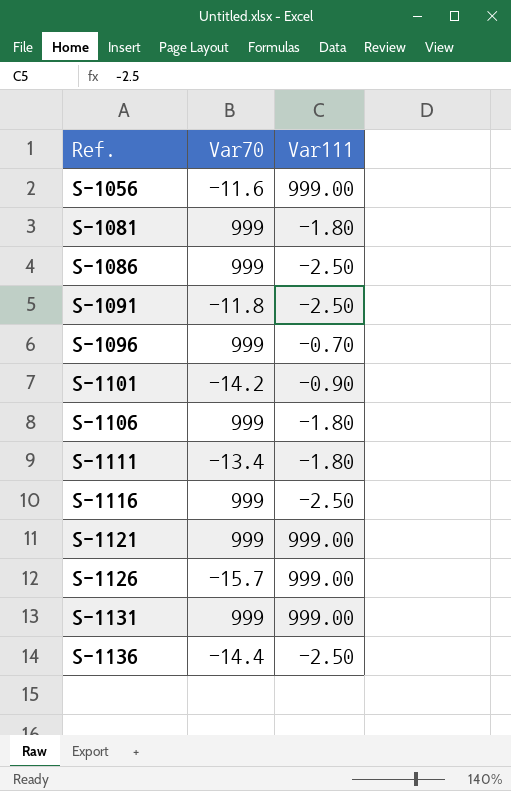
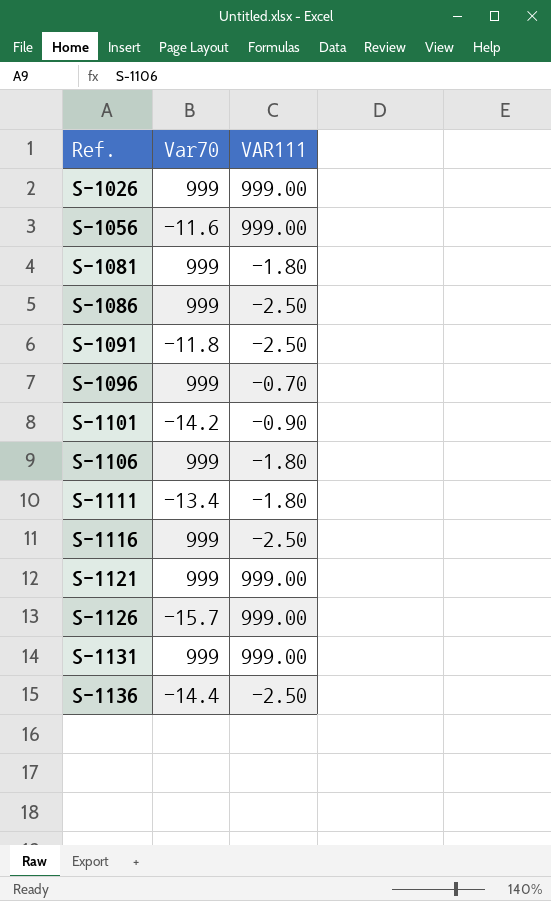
column name: Var111 -> VAR111
row S-1026: none -> 999 | 999.00

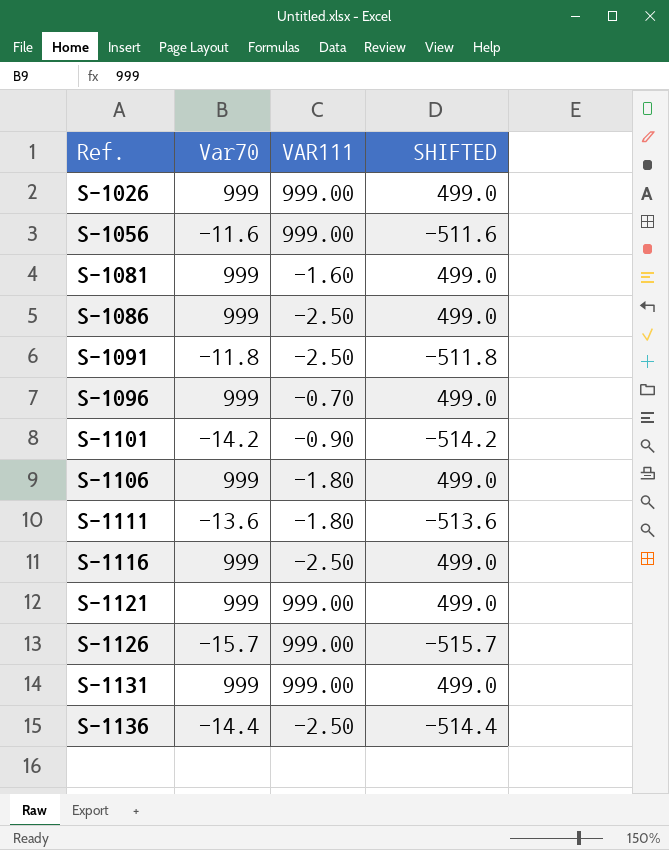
column SHIFTED | formula: none -> [Var70] - 500
S-1081 | VAR111: -1.80 -> -1.60
S-1111 | Var70: -13.4 -> -13.6

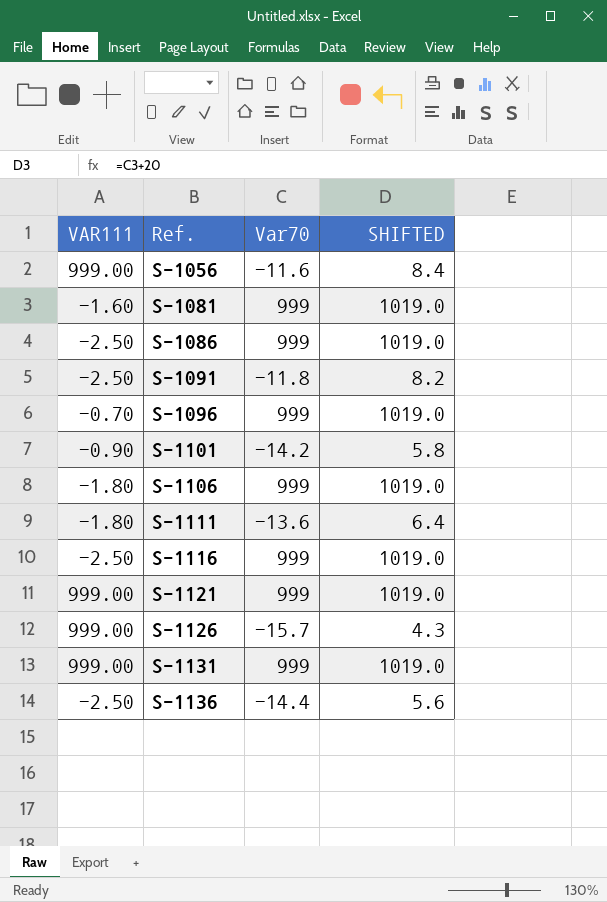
column VAR111 | position: 3 -> 1
column SHIFTED | formula: [Var70] - 500 -> [Var70] + 20
row S-1026: 999 | 999.00 | 499.0 -> none

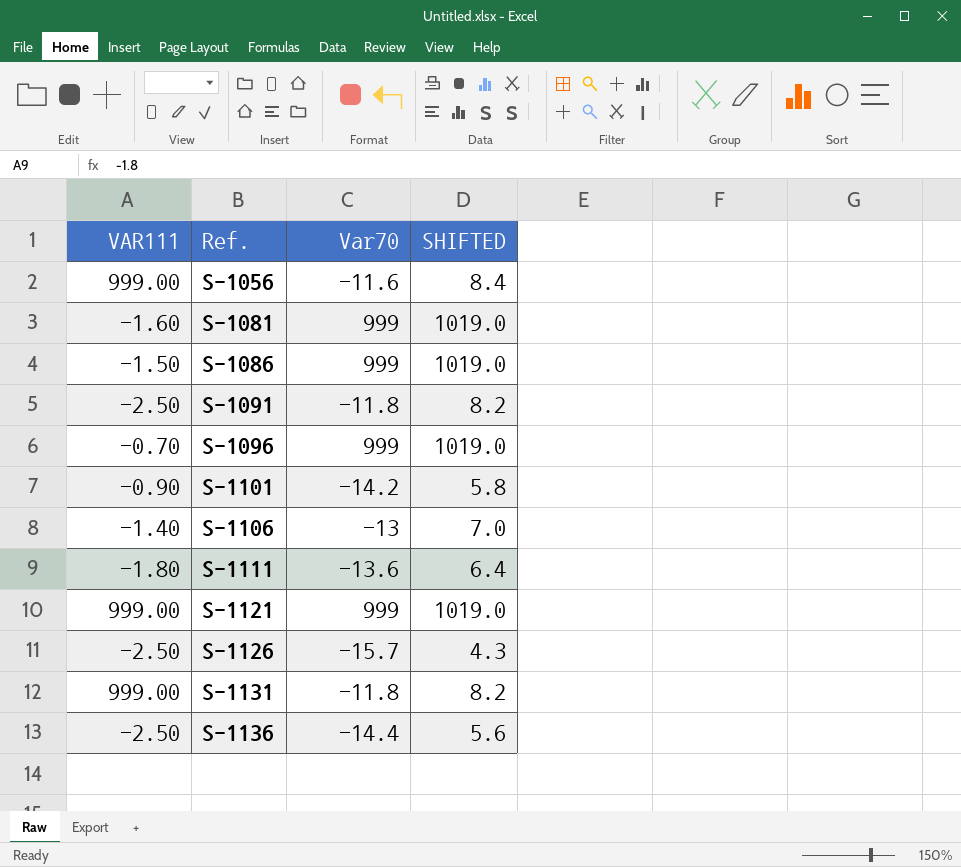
row S-1116: -2.50 | 999 | 1019.0 -> none
S-1086 | VAR111: -2.50 -> -1.50
S-1106 | VAR111: -1.80 -> -1.40
S-1106 | Var70: 999 -> -13
S-1106 | SHIFTED: 1019.0 -> 7.0
S-1126 | VAR111: 999.00 -> -2.50
S-1131 | Var70: 999 -> -11.8
S-1131 | SHIFTED: 1019.0 -> 8.2

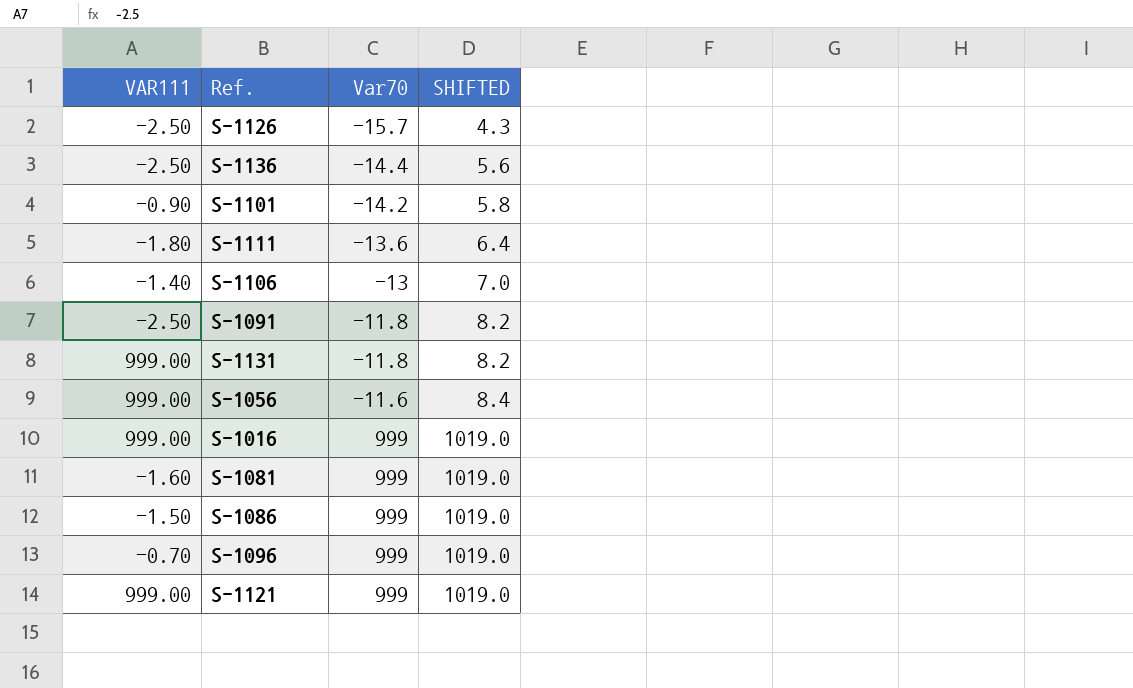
row order: Ref. ascending -> Var70 ascending
row S-1016: none -> 999.00 | 999 | 1019.0

